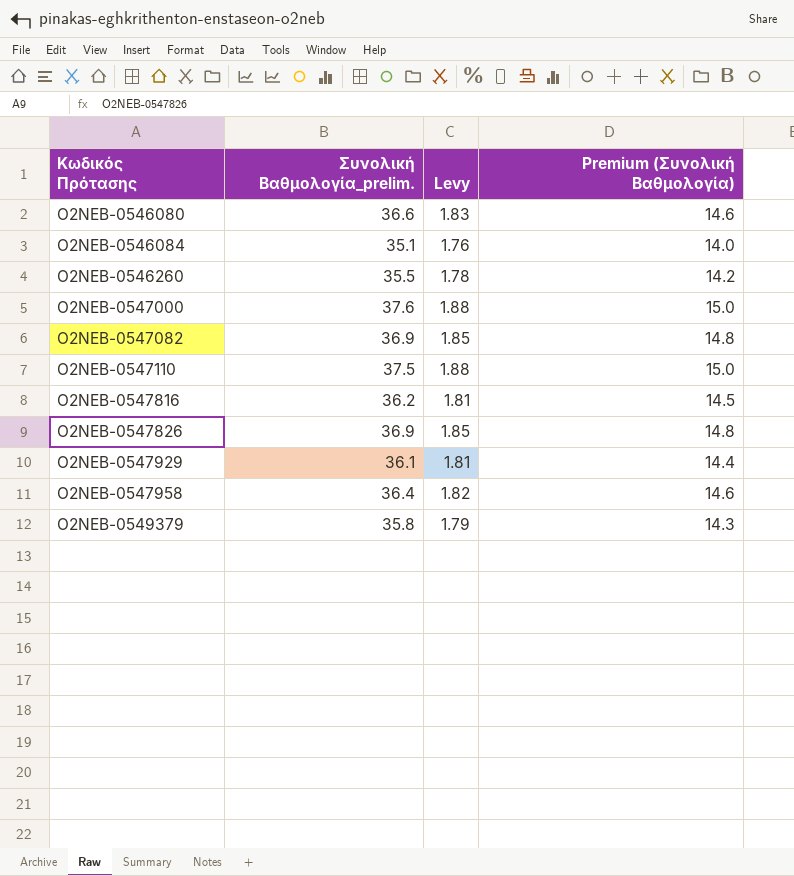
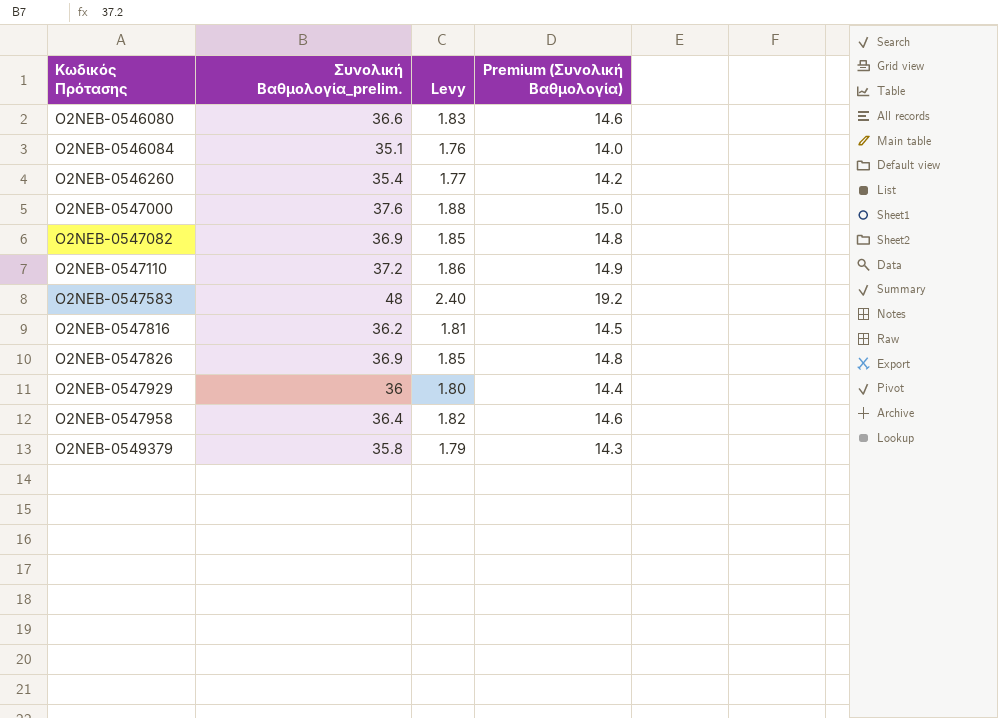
Ο2ΝΕΒ-0546260 | Συνολική Βαθμολογία_prelim.: 35.5 -> 35.4
Ο2ΝΕΒ-0546260 | Levy: 1.78 -> 1.77
Ο2ΝΕΒ-0547110 | Συνολική Βαθμολογία_prelim.: 37.5 -> 37.2
Ο2ΝΕΒ-0547110 | Levy: 1.88 -> 1.86
Ο2ΝΕΒ-0547110 | Premium (Συνολική Βαθμολογία): 15.0 -> 14.9
row Ο2ΝΕΒ-0547583: none -> 48 | 2.40 | 19.2
Ο2ΝΕΒ-0547929 | Συνολική Βαθμολογία_prelim.: 36.1 -> 36
Ο2ΝΕΒ-0547929 | Levy: 1.81 -> 1.80

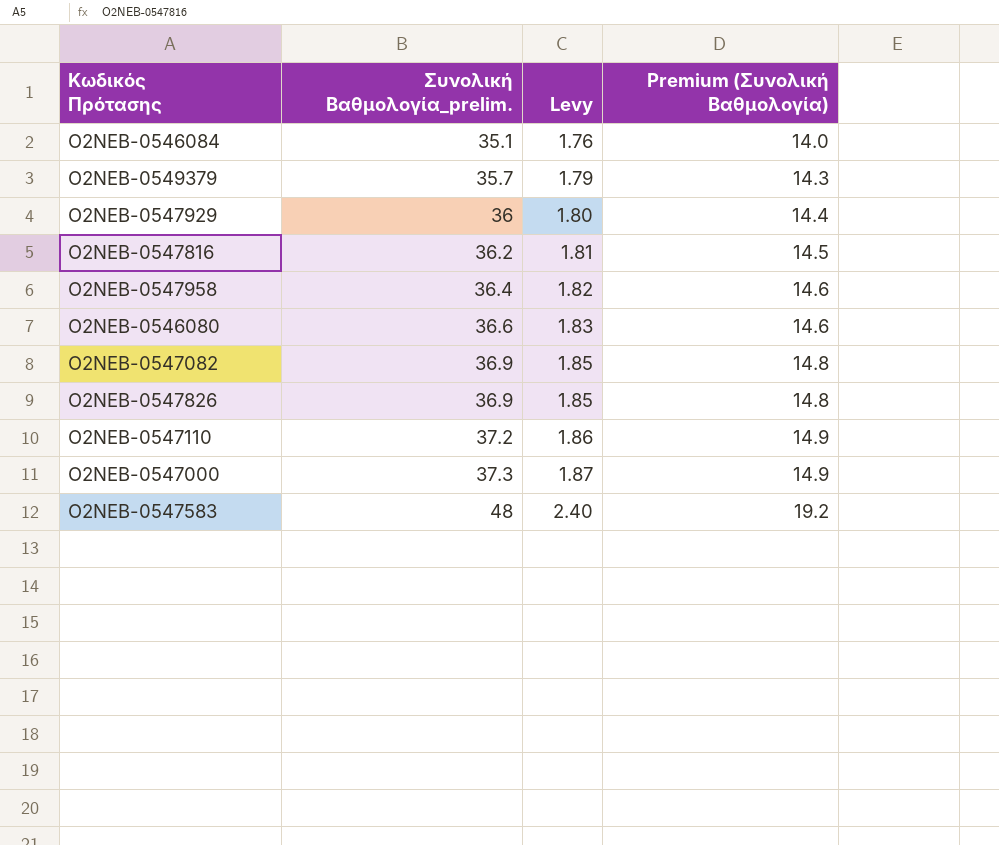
row order: Κωδικός Πρότασης ascending -> Συνολική Βαθμολογία_prelim. ascending
row Ο2ΝΕΒ-0546260: 35.4 | 1.77 | 14.2 -> none
Ο2ΝΕΒ-0549379 | Συνολική Βαθμολογία_prelim.: 35.8 -> 35.7
Ο2ΝΕΒ-0547000 | Συνολική Βαθμολογία_prelim.: 37.6 -> 37.3
Ο2ΝΕΒ-0547000 | Levy: 1.88 -> 1.87
Ο2ΝΕΒ-0547000 | Premium (Συνολική Βαθμολογία): 15.0 -> 14.9

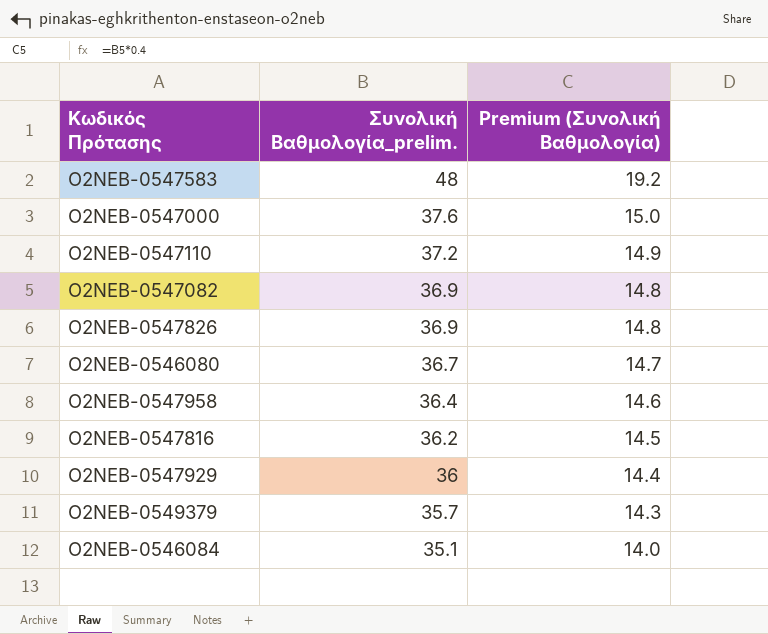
row order: Συνολική Βαθμολογία_prelim. ascending -> Συνολική Βαθμολογία_prelim. descending
column Levy | formula: [Συνολική Βαθμολογία_prelim.] * 0.05 -> none
Ο2ΝΕΒ-0547000 | Συνολική Βαθμολογία_prelim.: 37.3 -> 37.6
Ο2ΝΕΒ-0547000 | Premium (Συνολική Βαθμολογία): 14.9 -> 15.0
Ο2ΝΕΒ-0546080 | Συνολική Βαθμολογία_prelim.: 36.6 -> 36.7
Ο2ΝΕΒ-0546080 | Premium (Συνολική Βαθμολογία): 14.6 -> 14.7

